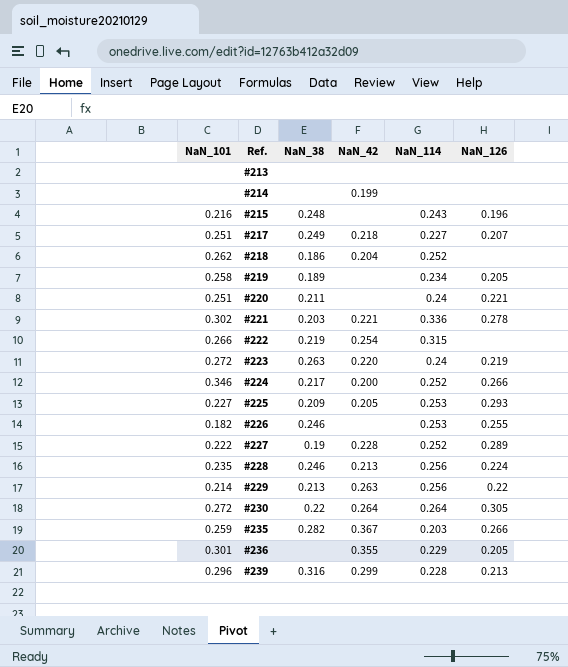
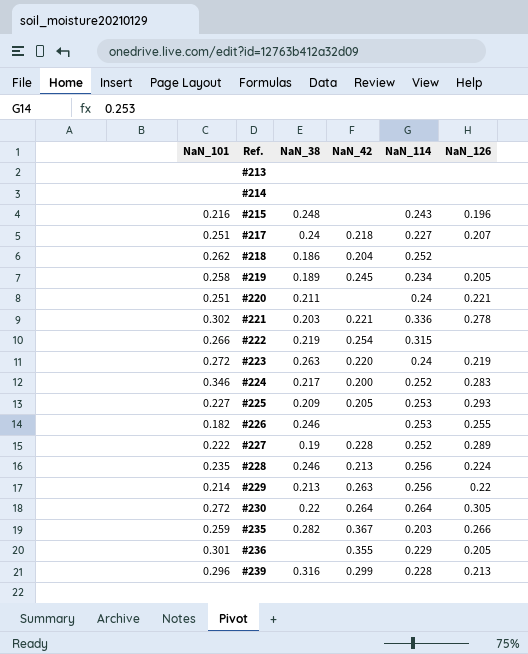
#214 | NaN_42: 0.199 -> none
#217 | NaN_38: 0.249 -> 0.24
#219 | NaN_42: none -> 0.245
#224 | NaN_126: 0.266 -> 0.283

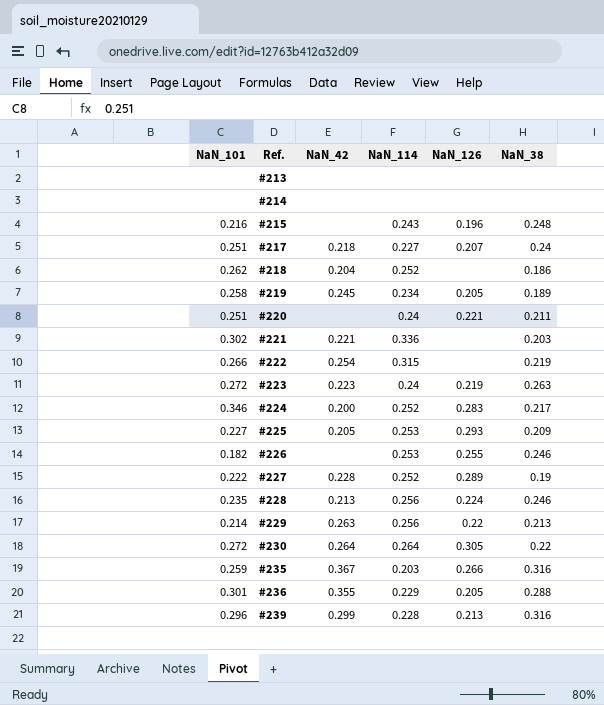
column NaN_38 | position: 3 -> 6
#221 | NaN_126: 0.278 -> none
#223 | NaN_42: 0.220 -> 0.223
#235 | NaN_38: 0.282 -> 0.316
#236 | NaN_38: none -> 0.288

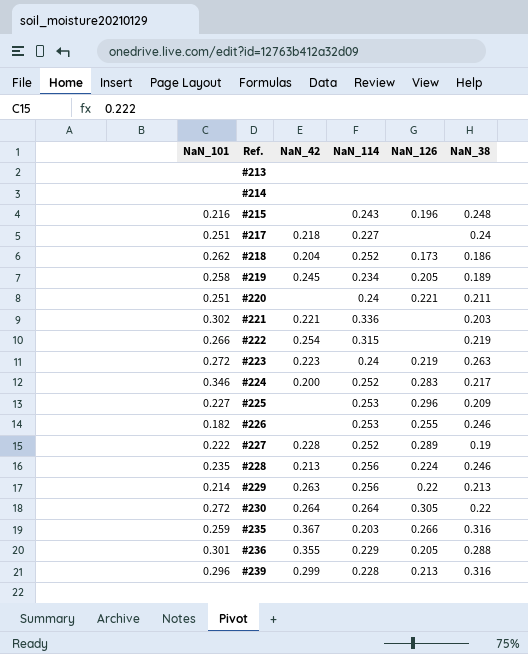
#217 | NaN_126: 0.207 -> none
#218 | NaN_126: none -> 0.173
#225 | NaN_42: 0.205 -> none
#225 | NaN_126: 0.293 -> 0.296

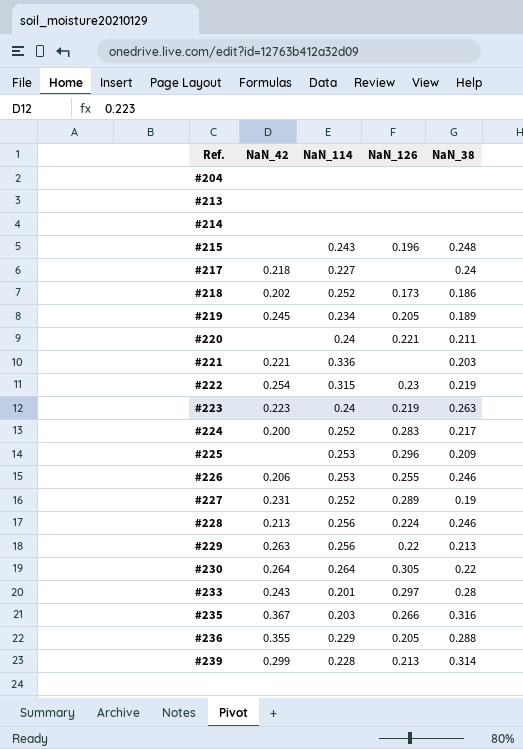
column NaN_101 | position: 1 -> none
row #204: none -> none | none | none | none
#218 | NaN_42: 0.204 -> 0.202
#222 | NaN_126: none -> 0.23
#226 | NaN_42: none -> 0.206
#227 | NaN_42: 0.228 -> 0.231
row #233: none -> 0.243 | 0.201 | 0.297 | 0.28
#239 | NaN_38: 0.316 -> 0.314

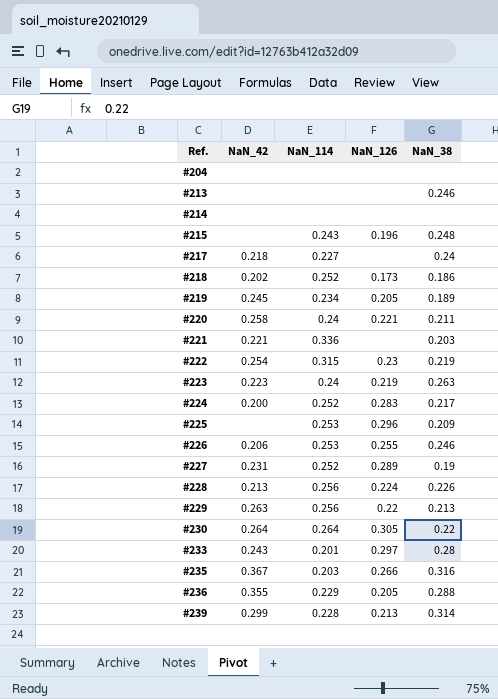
#213 | NaN_38: none -> 0.246
#220 | NaN_42: none -> 0.258
#228 | NaN_38: 0.246 -> 0.226

